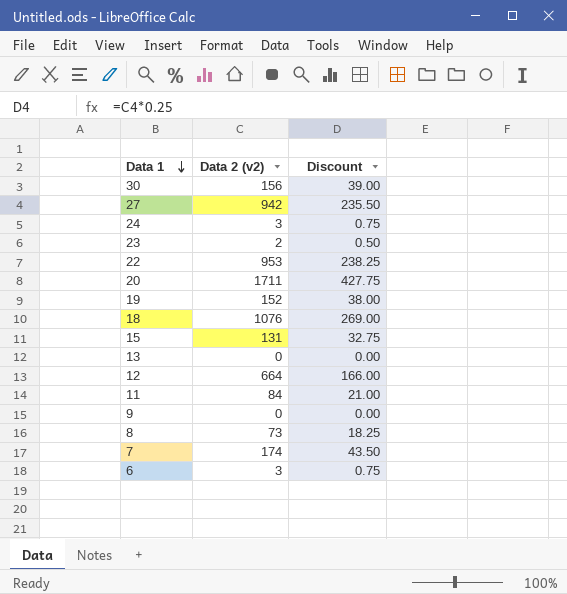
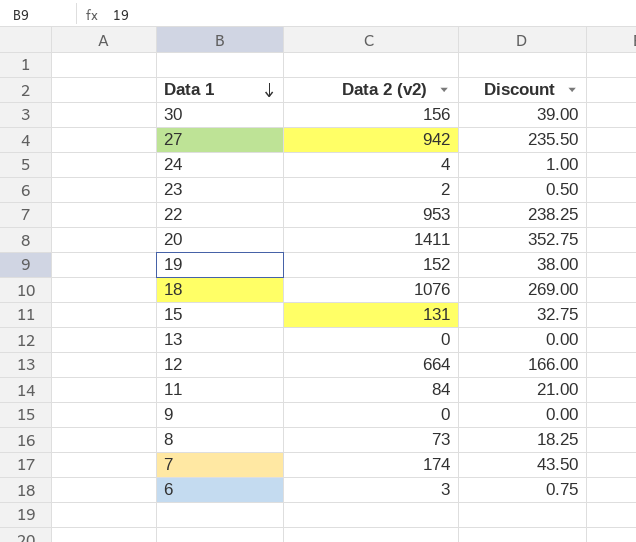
24 | Data 2 (v2): 3 -> 4
24 | Discount: 0.75 -> 1.00
20 | Data 2 (v2): 1711 -> 1411
20 | Discount: 427.75 -> 352.75

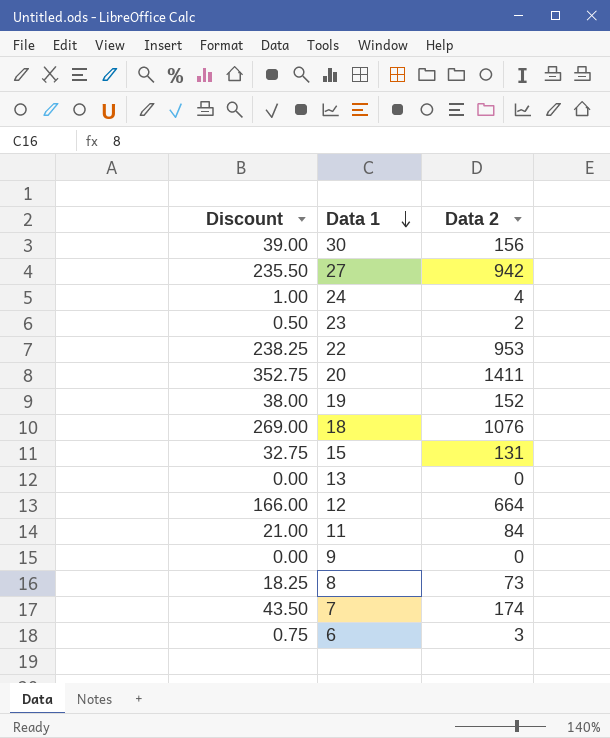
column Discount | position: 3 -> 1
column name: Data 2 (v2) -> Data 2

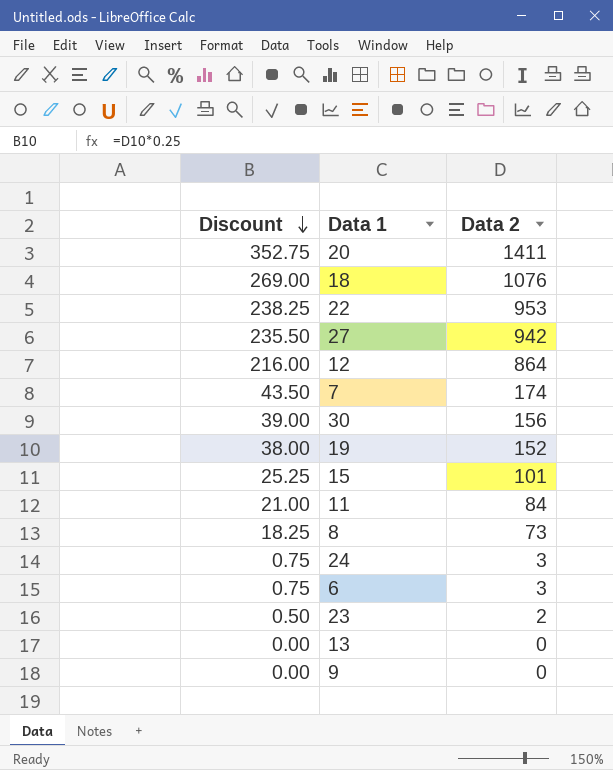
row order: Data 1 descending -> Discount descending
12 | Discount: 166.00 -> 216.00
12 | Data 2: 664 -> 864
15 | Discount: 32.75 -> 25.25
15 | Data 2: 131 -> 101
24 | Discount: 1.00 -> 0.75
24 | Data 2: 4 -> 3

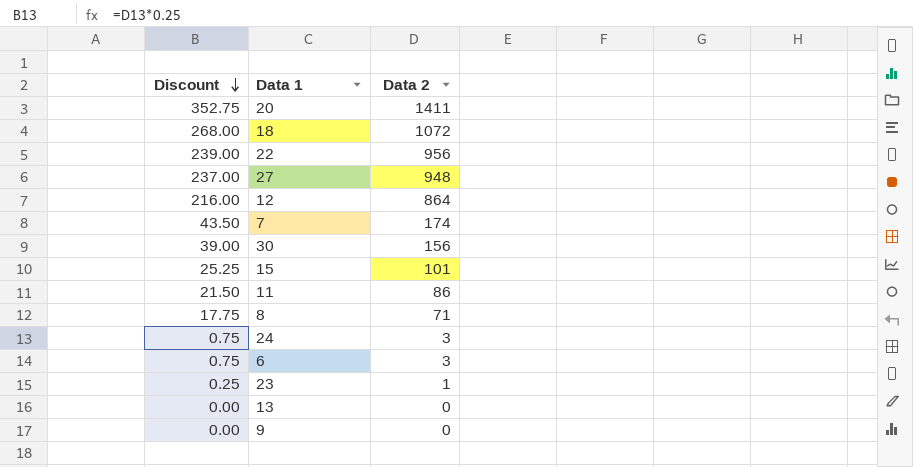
row 19: 38.00 | 152 -> none
18 | Discount: 269.00 -> 268.00
18 | Data 2: 1076 -> 1072
22 | Discount: 238.25 -> 239.00
22 | Data 2: 953 -> 956
27 | Discount: 235.50 -> 237.00
27 | Data 2: 942 -> 948
11 | Discount: 21.00 -> 21.50
11 | Data 2: 84 -> 86
8 | Discount: 18.25 -> 17.75
8 | Data 2: 73 -> 71
23 | Discount: 0.50 -> 0.25
23 | Data 2: 2 -> 1

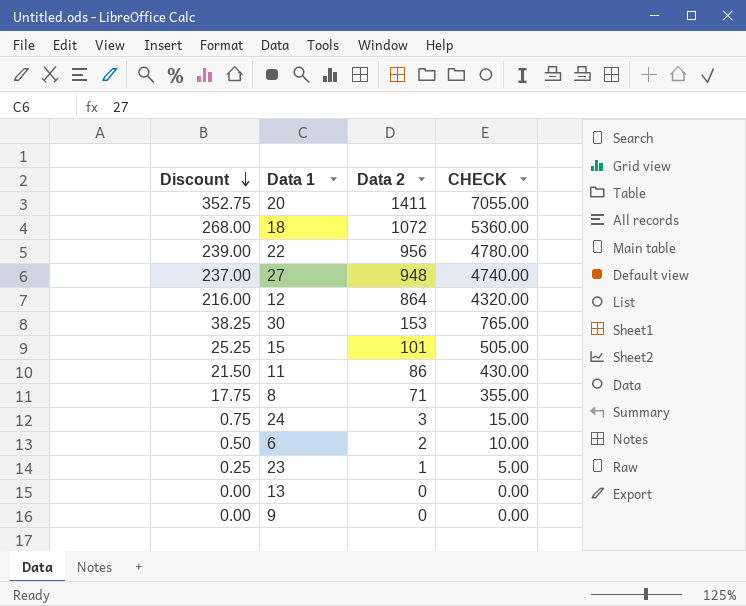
column CHECK | formula: none -> [Data 2] * 5
row 7: 43.50 | 174 -> none
30 | Discount: 39.00 -> 38.25
30 | Data 2: 156 -> 153
6 | Discount: 0.75 -> 0.50
6 | Data 2: 3 -> 2

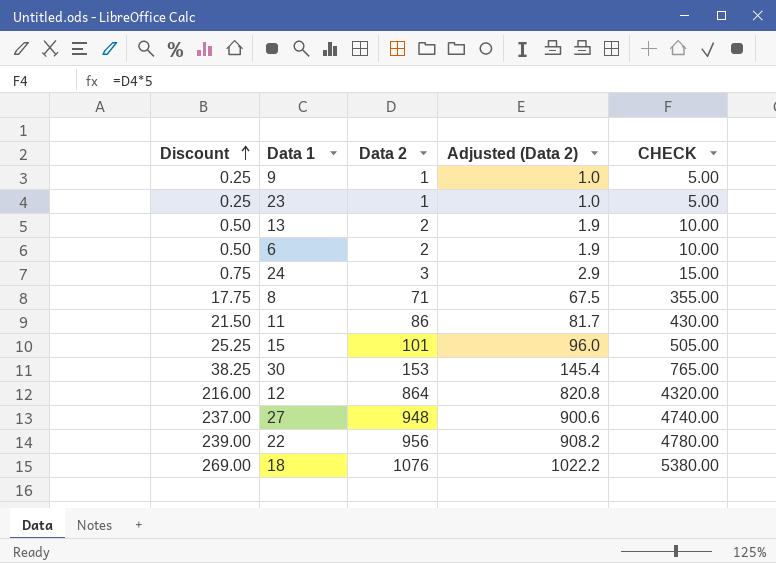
row order: Discount descending -> Discount ascending
column Adjusted (Data 2) | formula: none -> [Data 2] * 0.95
row 20: 352.75 | 1411 | 7055.00 -> none
9 | Discount: 0.00 -> 0.25
9 | Data 2: 0 -> 1
9 | CHECK: 0.00 -> 5.00
13 | Discount: 0.00 -> 0.50
13 | Data 2: 0 -> 2
13 | CHECK: 0.00 -> 10.00
18 | Discount: 268.00 -> 269.00
18 | Data 2: 1072 -> 1076
18 | CHECK: 5360.00 -> 5380.00

